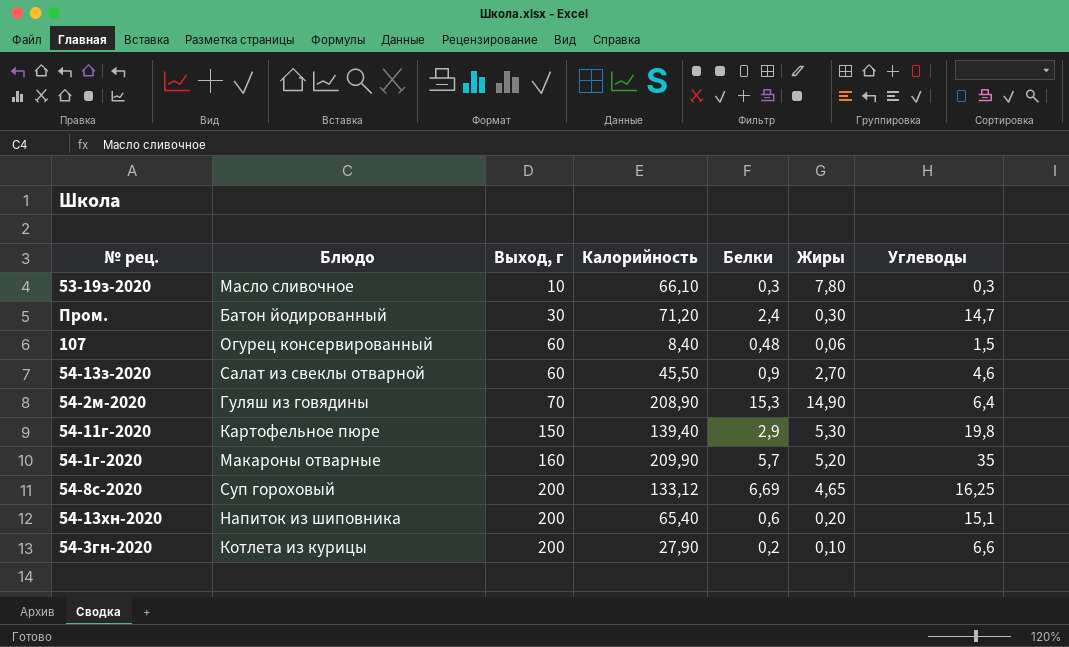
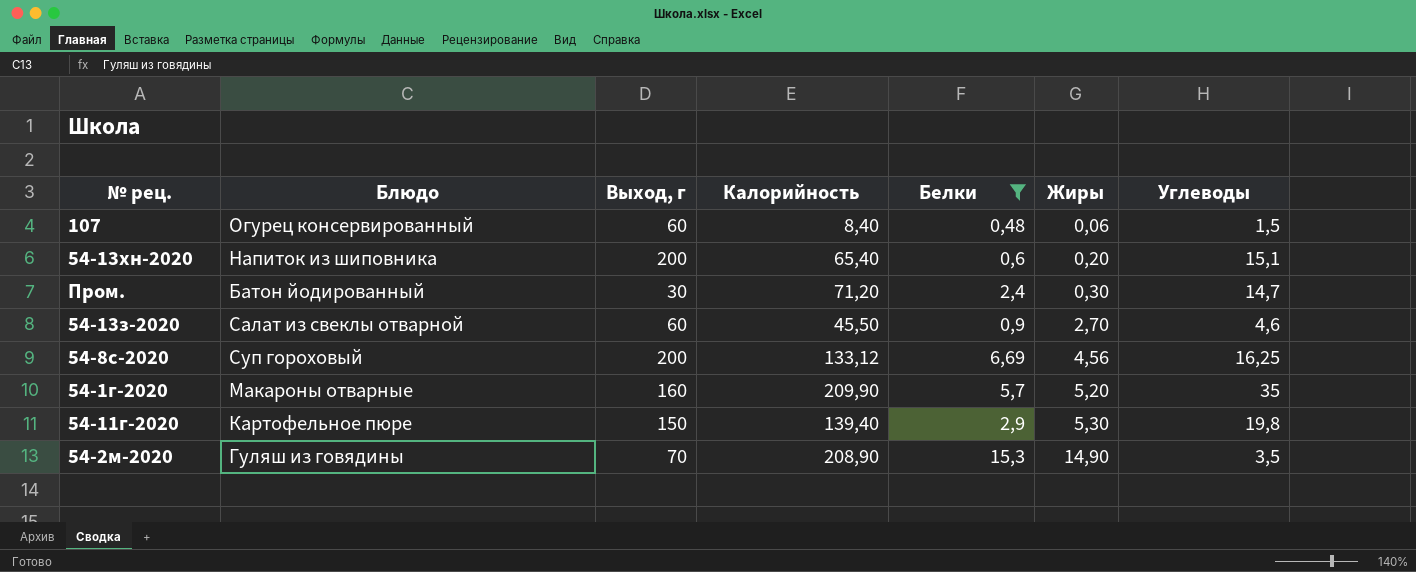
filter: none -> Белки >= 0,48
row order: Выход, г ascending -> Жиры ascending
54-8с-2020 | Жиры: 4,65 -> 4,56
54-2м-2020 | Углеводы: 6,4 -> 3,5

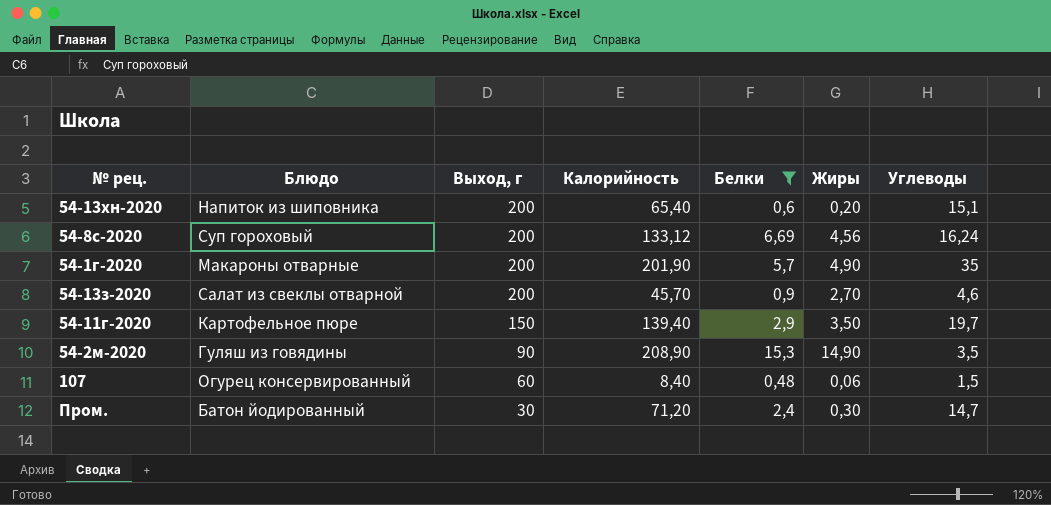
row order: Жиры ascending -> Выход, г descending
54-8с-2020 | Углеводы: 16,25 -> 16,24
54-1г-2020 | Выход, г: 160 -> 200
54-1г-2020 | Калорийность: 209,90 -> 201,90
54-1г-2020 | Жиры: 5,20 -> 4,90
54-13з-2020 | Выход, г: 60 -> 200
54-13з-2020 | Калорийность: 45,50 -> 45,70
54-11г-2020 | Жиры: 5,30 -> 3,50
54-11г-2020 | Углеводы: 19,8 -> 19,7
54-2м-2020 | Выход, г: 70 -> 90

